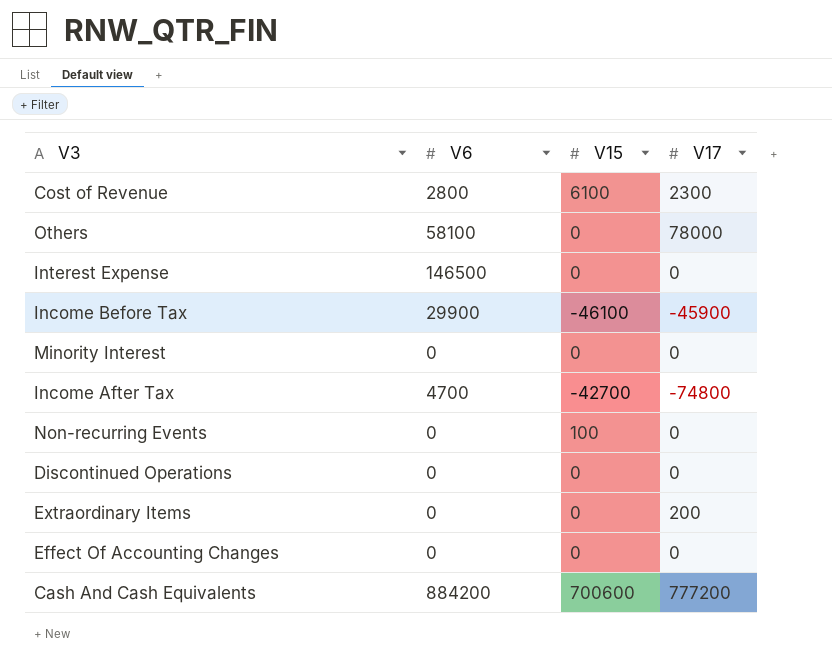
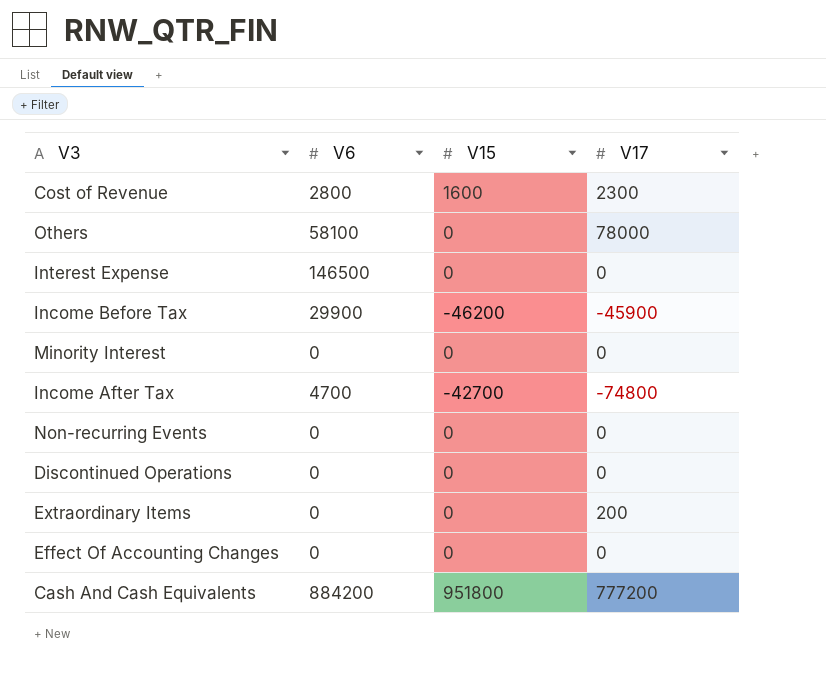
Cost of Revenue | V15: 6100 -> 1600
Income Before Tax | V15: -46100 -> -46200
Non-recurring Events | V15: 100 -> 0
Cash And Cash Equivalents | V15: 700600 -> 951800

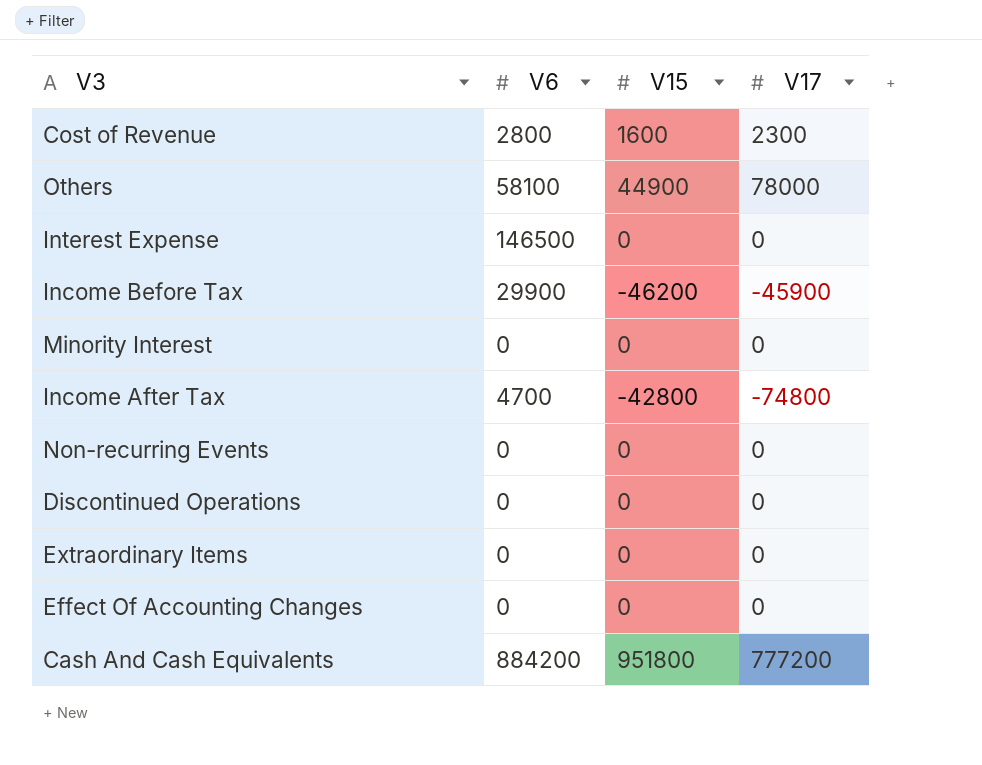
Others | V15: 0 -> 44900
Income After Tax | V15: -42700 -> -42800
Extraordinary Items | V17: 200 -> 0

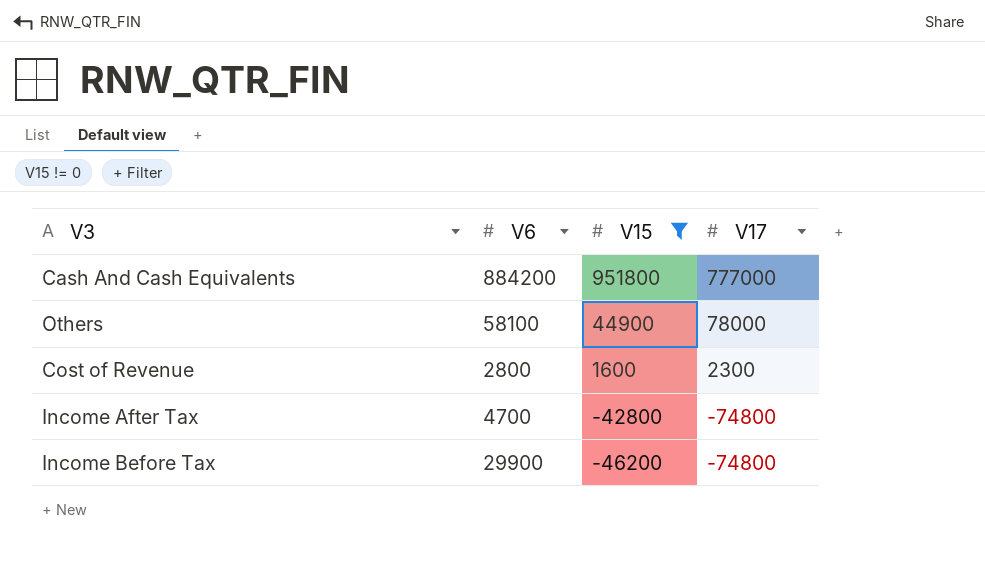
filter: none -> V15 != 0
row order: none -> V15 descending
Cash And Cash Equivalents | V17: 777200 -> 777000
Income Before Tax | V17: -45900 -> -74800

